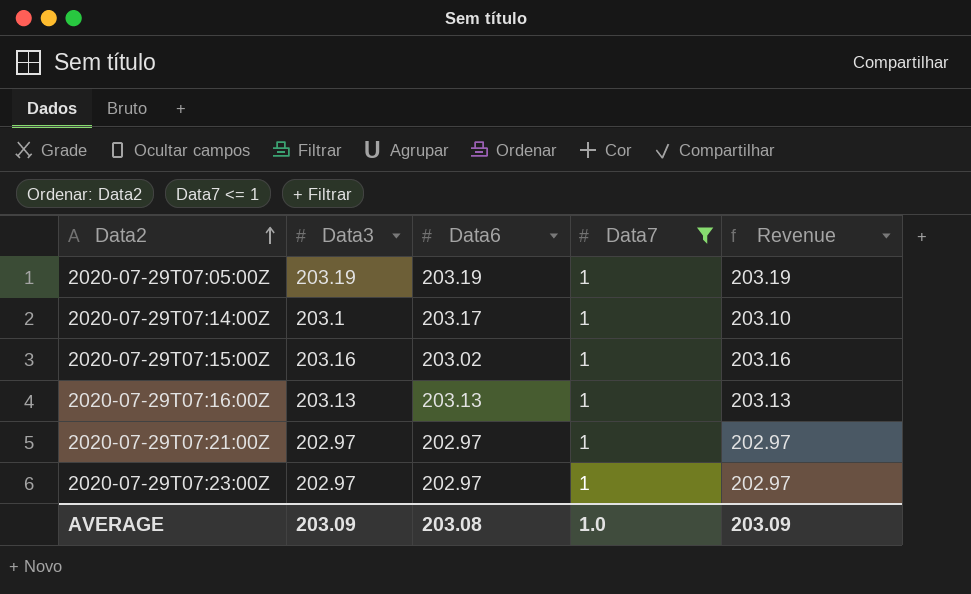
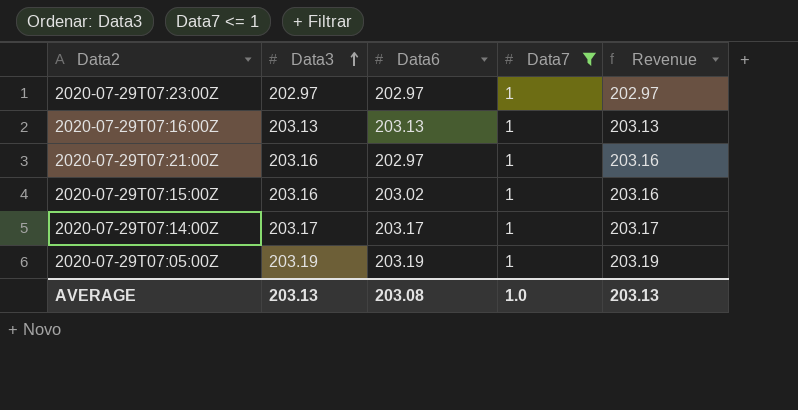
row order: Data2 ascending -> Data3 ascending
2020-07-29T07:21:00Z | Data3: 202.97 -> 203.16
2020-07-29T07:21:00Z | Revenue: 202.97 -> 203.16
2020-07-29T07:14:00Z | Data3: 203.1 -> 203.17
2020-07-29T07:14:00Z | Revenue: 203.10 -> 203.17
AVERAGE | Data3: 203.09 -> 203.13
AVERAGE | Revenue: 203.09 -> 203.13

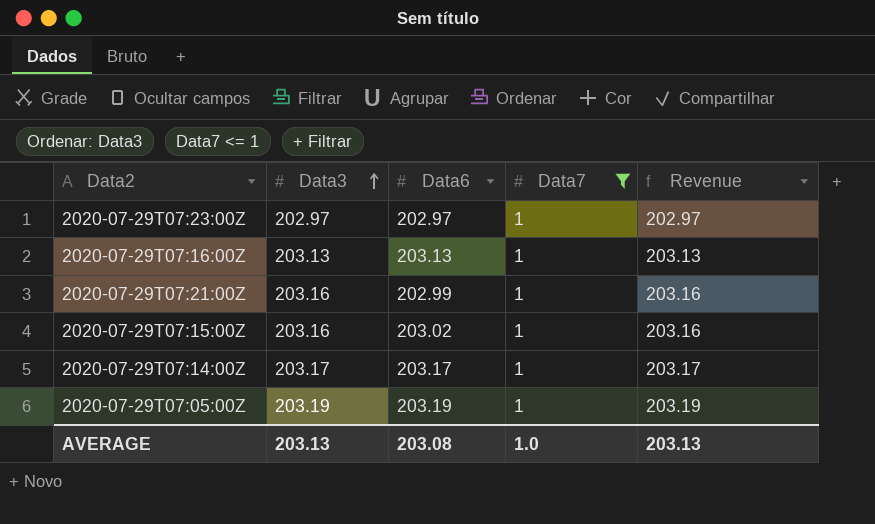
2020-07-29T07:21:00Z | Data6: 202.97 -> 202.99

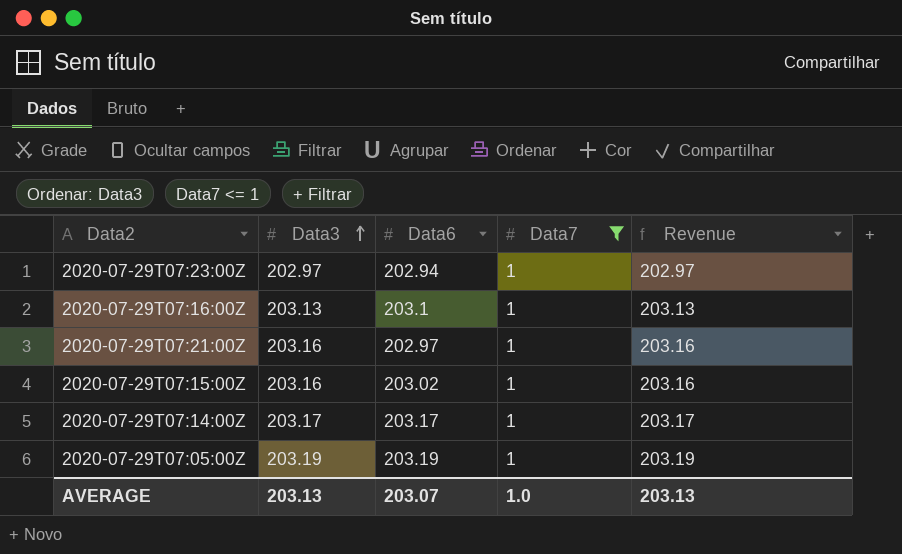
2020-07-29T07:23:00Z | Data6: 202.97 -> 202.94
2020-07-29T07:16:00Z | Data6: 203.13 -> 203.1
2020-07-29T07:21:00Z | Data6: 202.99 -> 202.97
AVERAGE | Data6: 203.08 -> 203.07

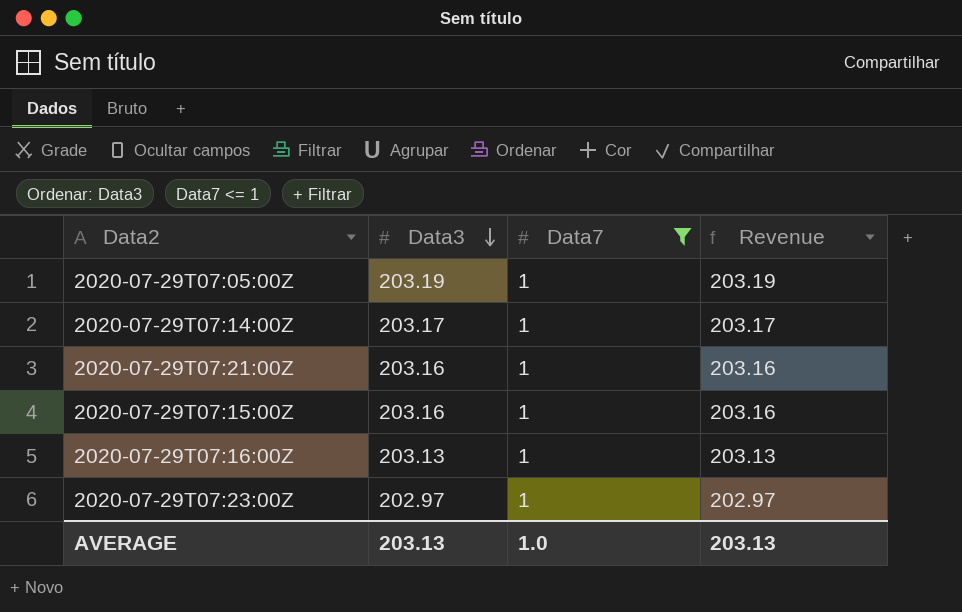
row order: Data3 ascending -> Data3 descending
column Data6 | position: 3 -> none

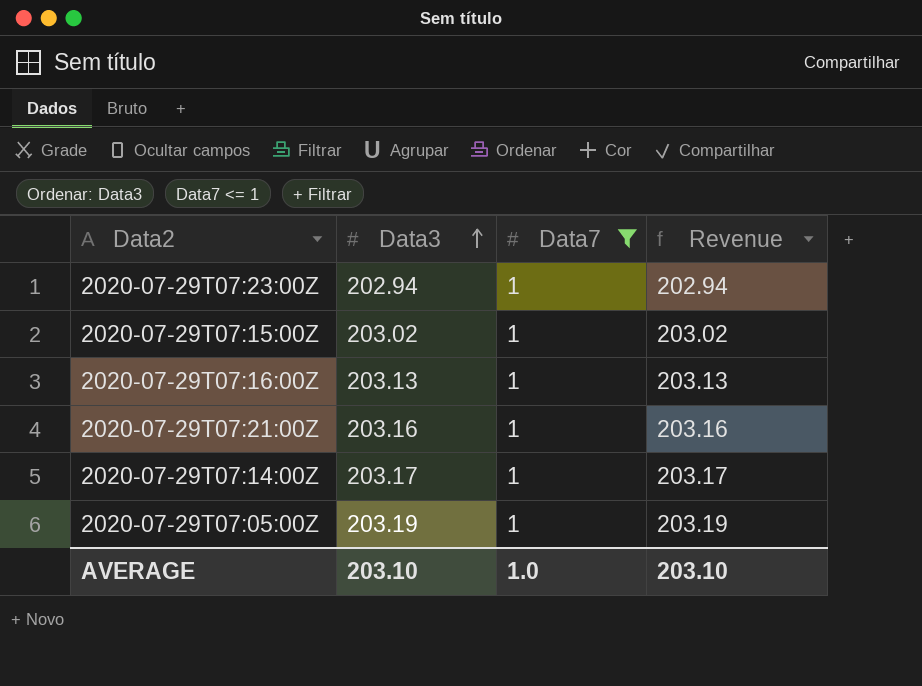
row order: Data3 descending -> Data3 ascending
2020-07-29T07:23:00Z | Data3: 202.97 -> 202.94
2020-07-29T07:23:00Z | Revenue: 202.97 -> 202.94
2020-07-29T07:15:00Z | Data3: 203.16 -> 203.02
2020-07-29T07:15:00Z | Revenue: 203.16 -> 203.02
AVERAGE | Data3: 203.13 -> 203.10
AVERAGE | Revenue: 203.13 -> 203.10

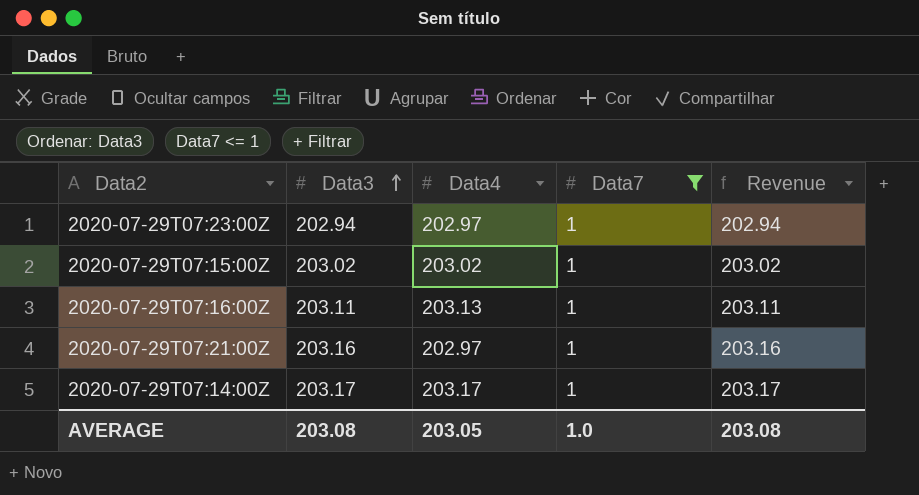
column Data4 | position: none -> 3
row 2020-07-29T07:05:00Z: 203.19 | 1 | 203.19 -> none
2020-07-29T07:16:00Z | Data3: 203.13 -> 203.11
2020-07-29T07:16:00Z | Revenue: 203.13 -> 203.11
AVERAGE | Data3: 203.10 -> 203.08
AVERAGE | Revenue: 203.10 -> 203.08

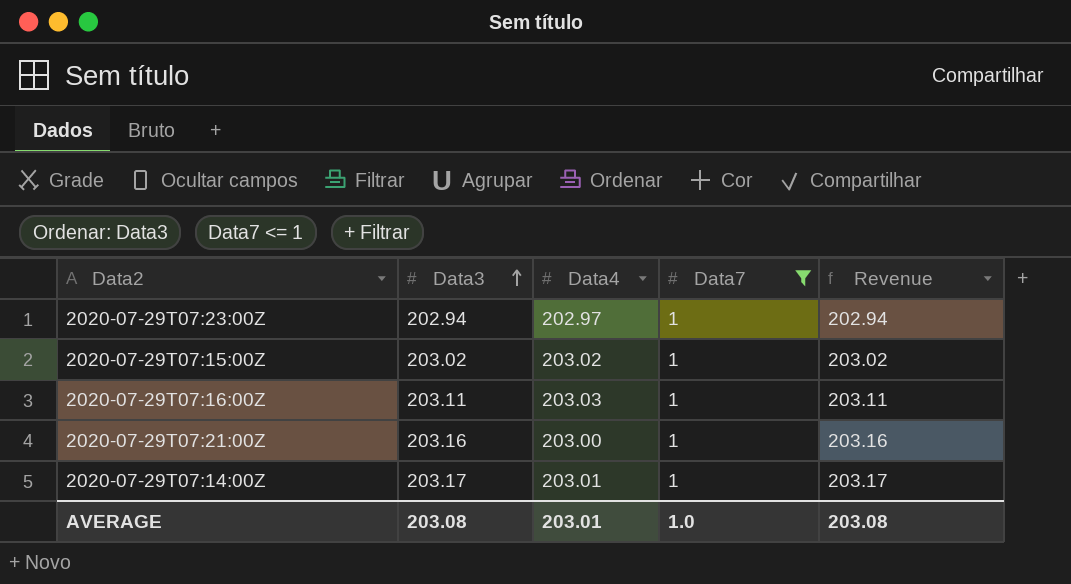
2020-07-29T07:16:00Z | Data4: 203.13 -> 203.03
2020-07-29T07:21:00Z | Data4: 202.97 -> 203.00
2020-07-29T07:14:00Z | Data4: 203.17 -> 203.01
AVERAGE | Data4: 203.05 -> 203.01

